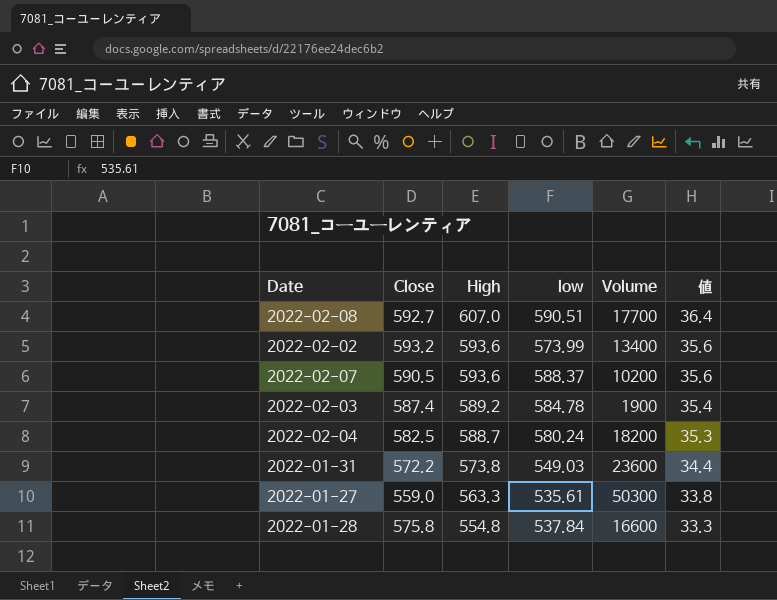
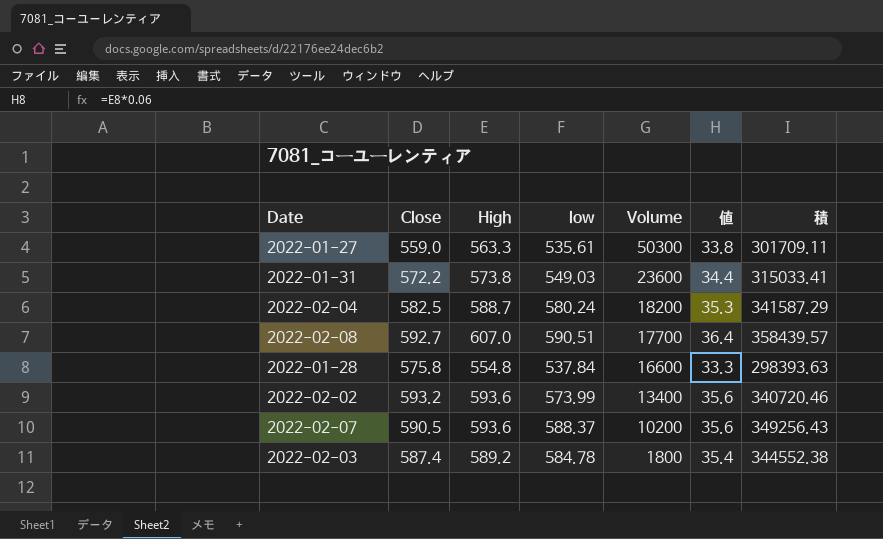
row order: High descending -> Volume descending
column 積 | formula: none -> [High] * [low]
2022-02-03 | Volume: 1900 -> 1800

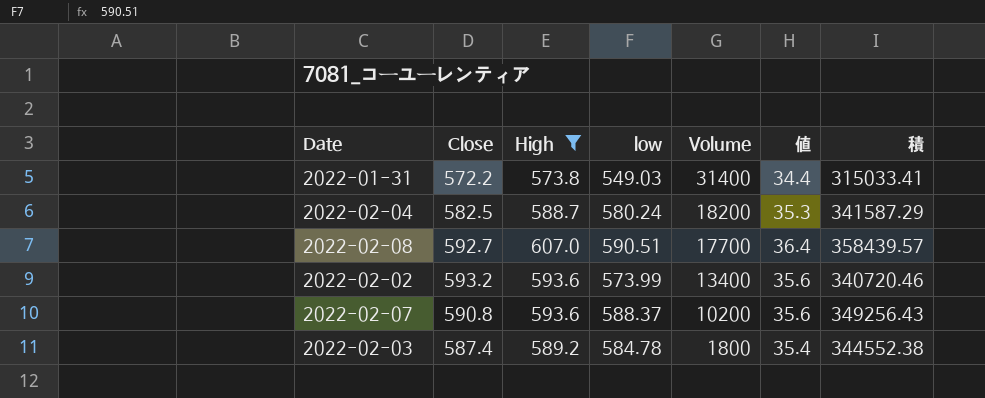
filter: none -> High >= 573.8
2022-01-31 | Volume: 23600 -> 31400
2022-02-07 | Close: 590.5 -> 590.8

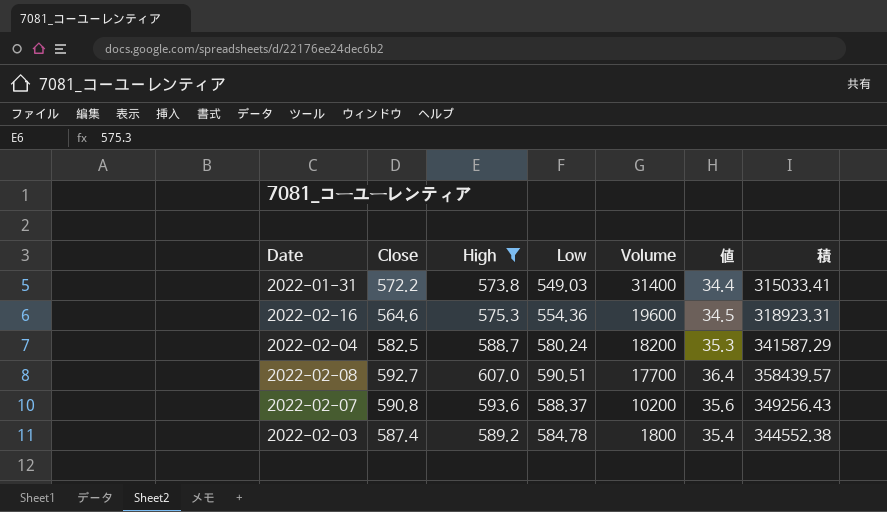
column name: low -> Low
row 2022-02-02: 593.2 | 593.6 | 573.99 | 13400 | 35.6 | 340720.46 -> none
row 2022-02-16: none -> 564.6 | 575.3 | 554.36 | 19600 | 34.5 | 318923.31

